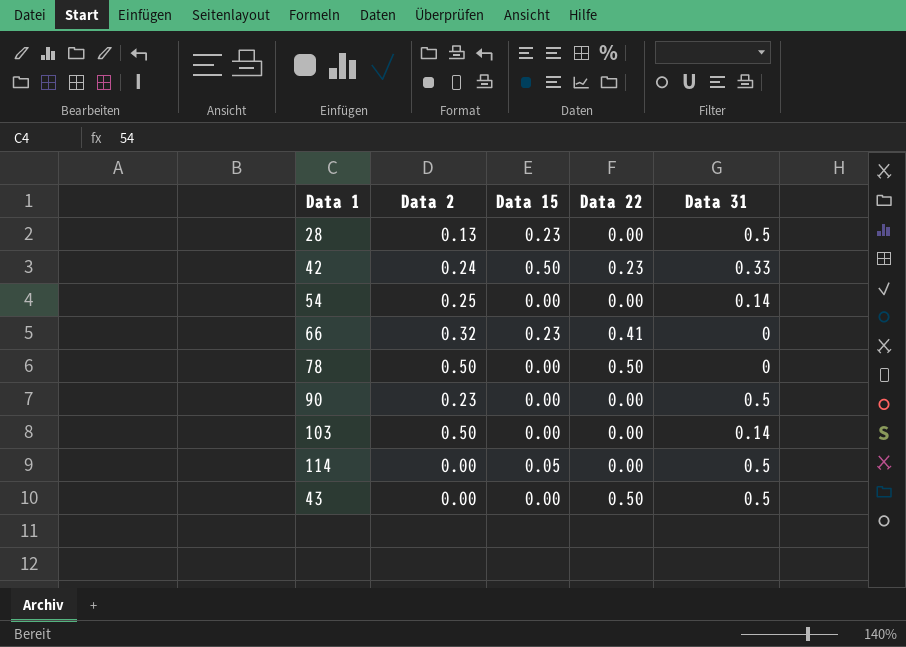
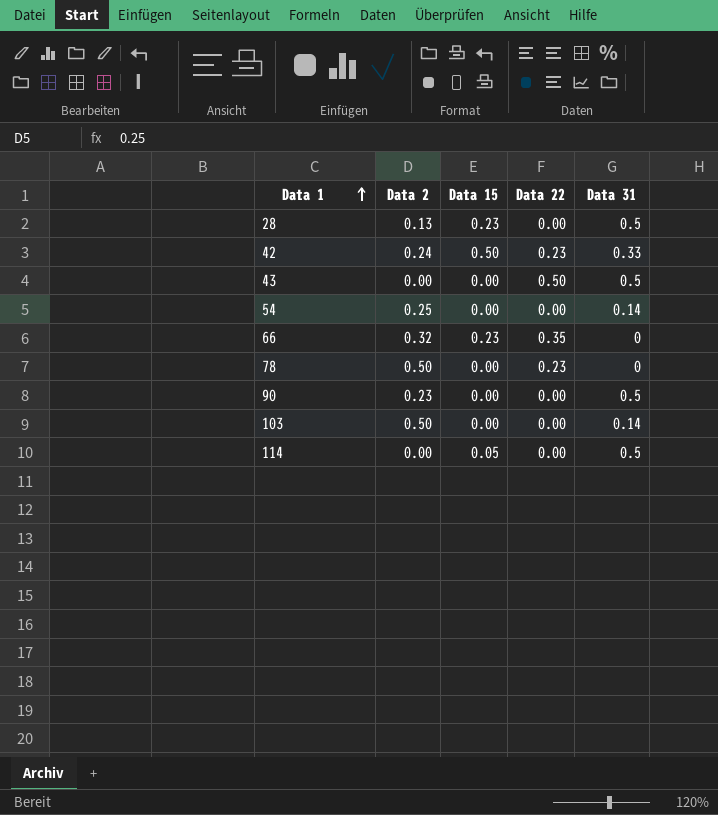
row order: none -> Data 1 ascending
66 | Data 22: 0.41 -> 0.35
78 | Data 22: 0.50 -> 0.23

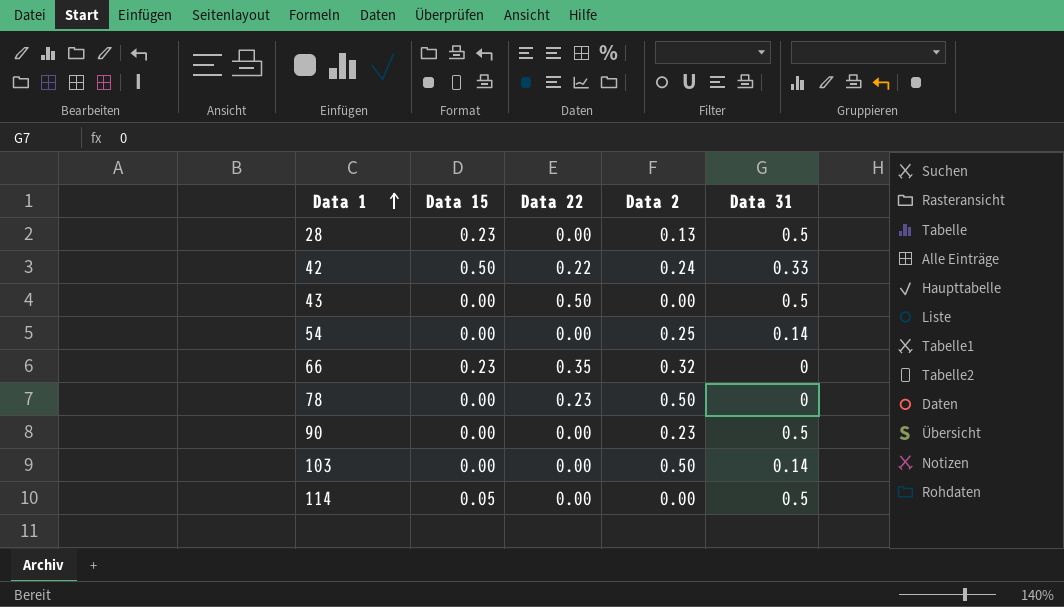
column Data 2 | position: 2 -> 4
42 | Data 22: 0.23 -> 0.22

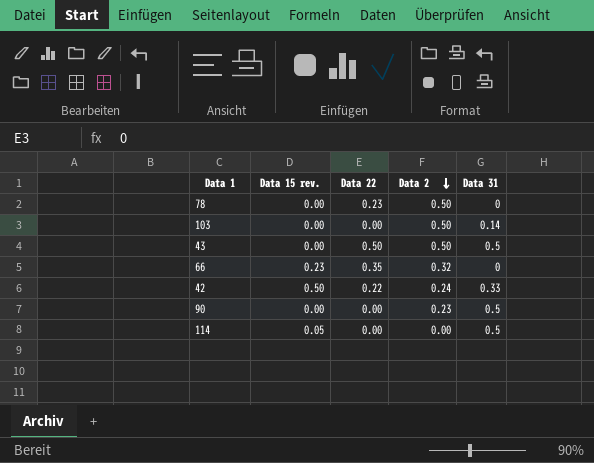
row order: Data 1 ascending -> Data 2 descending
column name: Data 15 -> Data 15 rev.
row 28: 0.23 | 0.00 | 0.13 | 0.5 -> none
row 54: 0.00 | 0.00 | 0.25 | 0.14 -> none
43 | Data 2: 0.00 -> 0.50

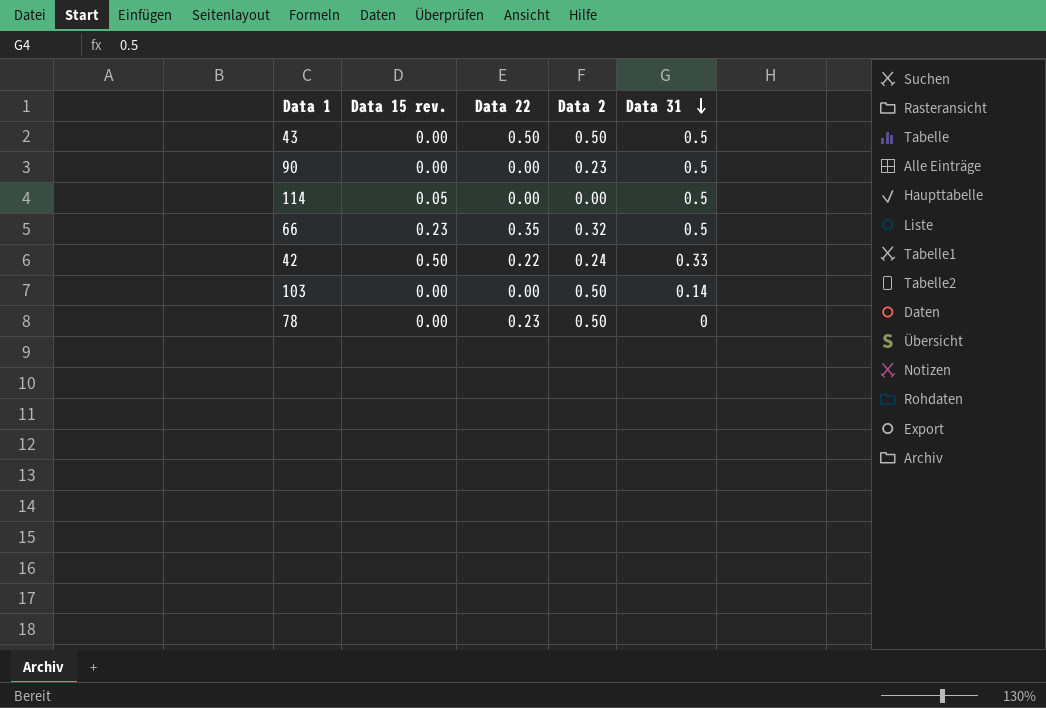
row order: Data 2 descending -> Data 31 descending
66 | Data 31: 0 -> 0.5

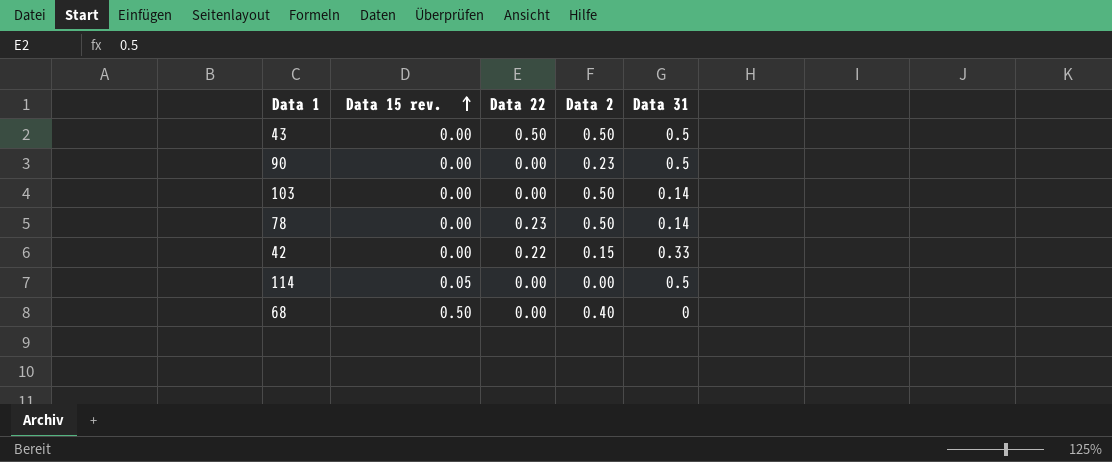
row order: Data 31 descending -> Data 15 rev. ascending
row 66: 0.23 | 0.35 | 0.32 | 0.5 -> none
78 | Data 31: 0 -> 0.14
42 | Data 15 rev.: 0.50 -> 0.00
42 | Data 2: 0.24 -> 0.15
row 68: none -> 0.50 | 0.00 | 0.40 | 0

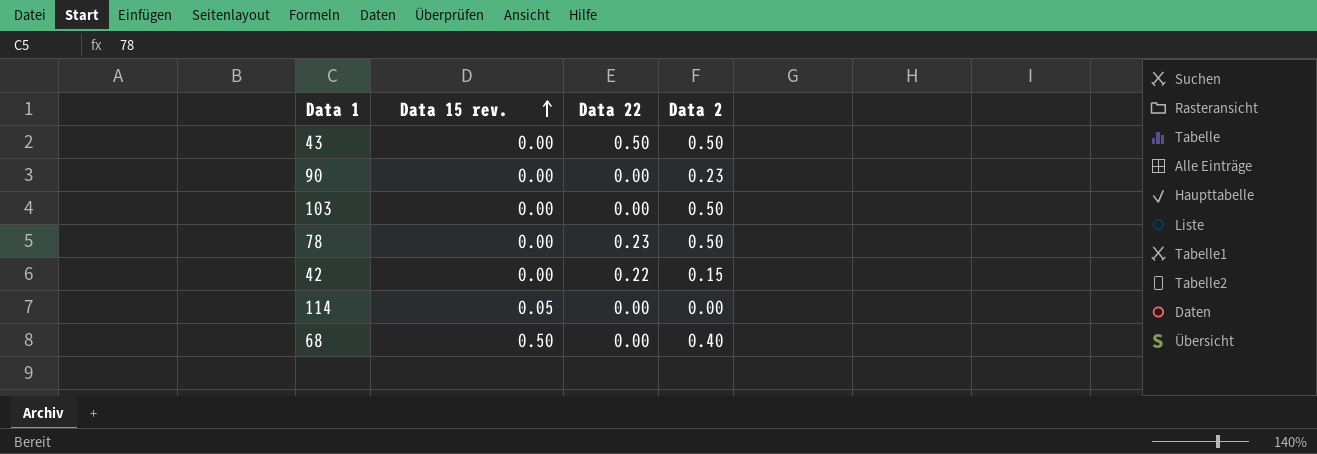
column Data 31 | position: 5 -> none

